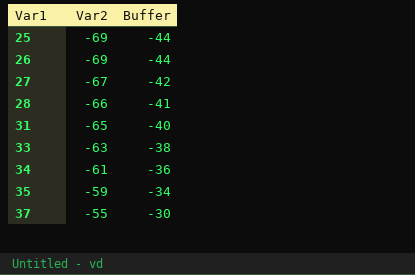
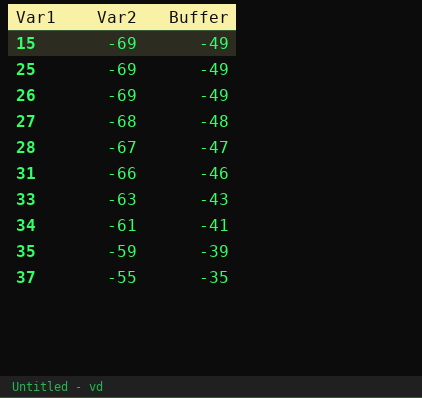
column Buffer | formula: [Var2] + 25 -> [Var2] + 20
row 15: none -> -69 | -49
27 | Var2: -67 -> -68
28 | Var2: -66 -> -67
31 | Var2: -65 -> -66

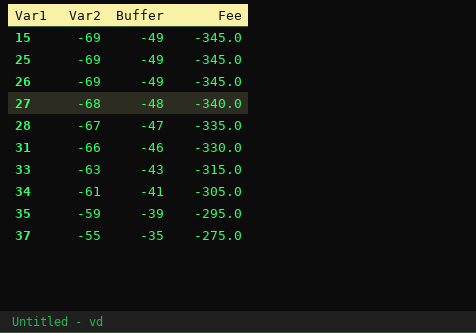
column Fee | formula: none -> [Var2] * 5

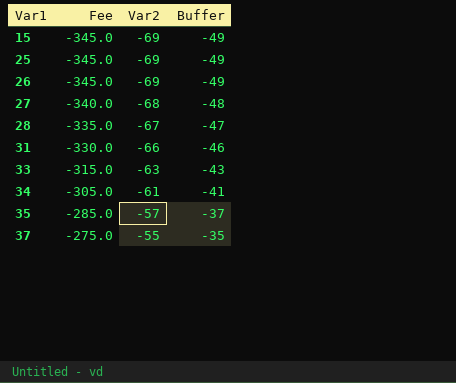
column Fee | position: 4 -> 2
35 | Fee: -295.0 -> -285.0
35 | Var2: -59 -> -57
35 | Buffer: -39 -> -37

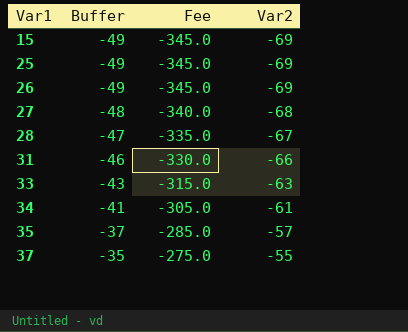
column Buffer | position: 4 -> 2

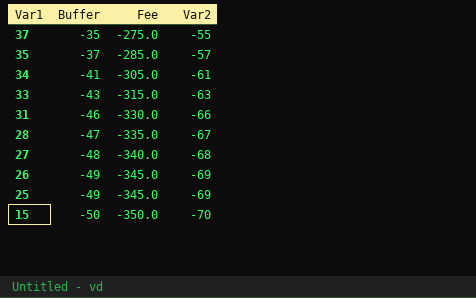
row order: Var1 ascending -> Var1 descending
15 | Buffer: -49 -> -50
15 | Fee: -345.0 -> -350.0
15 | Var2: -69 -> -70

